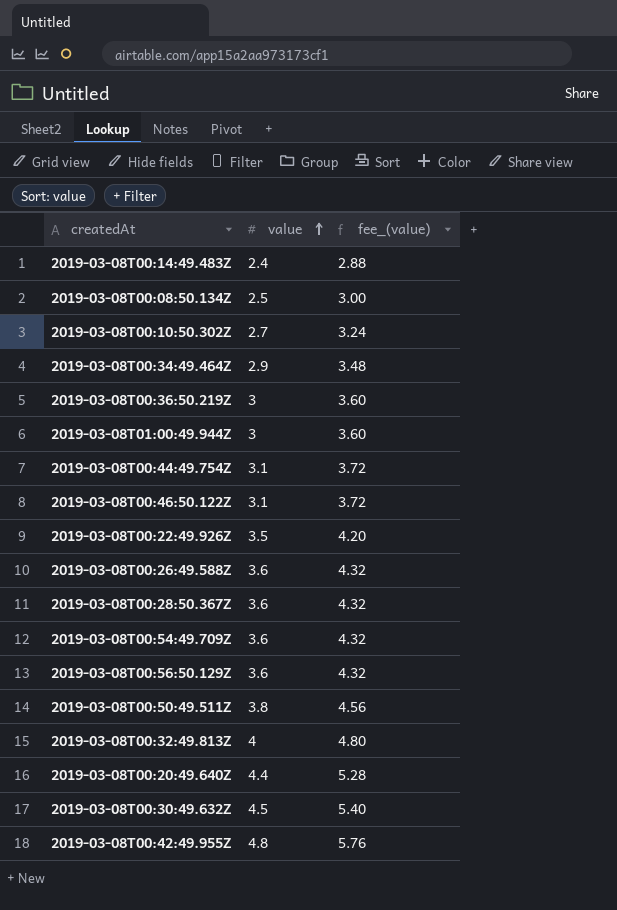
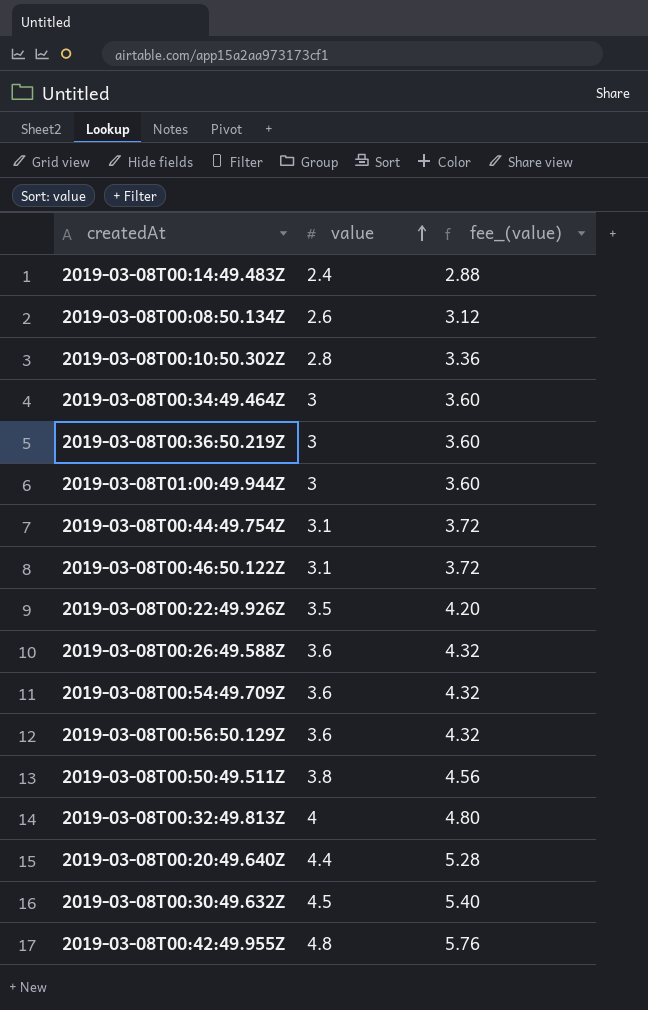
row 2019-03-08T00:28:50.367Z: 3.6 | 4.32 -> none
2019-03-08T00:08:50.134Z | value: 2.5 -> 2.6
2019-03-08T00:08:50.134Z | fee_(value): 3.00 -> 3.12
2019-03-08T00:10:50.302Z | value: 2.7 -> 2.8
2019-03-08T00:10:50.302Z | fee_(value): 3.24 -> 3.36
2019-03-08T00:34:49.464Z | value: 2.9 -> 3
2019-03-08T00:34:49.464Z | fee_(value): 3.48 -> 3.60

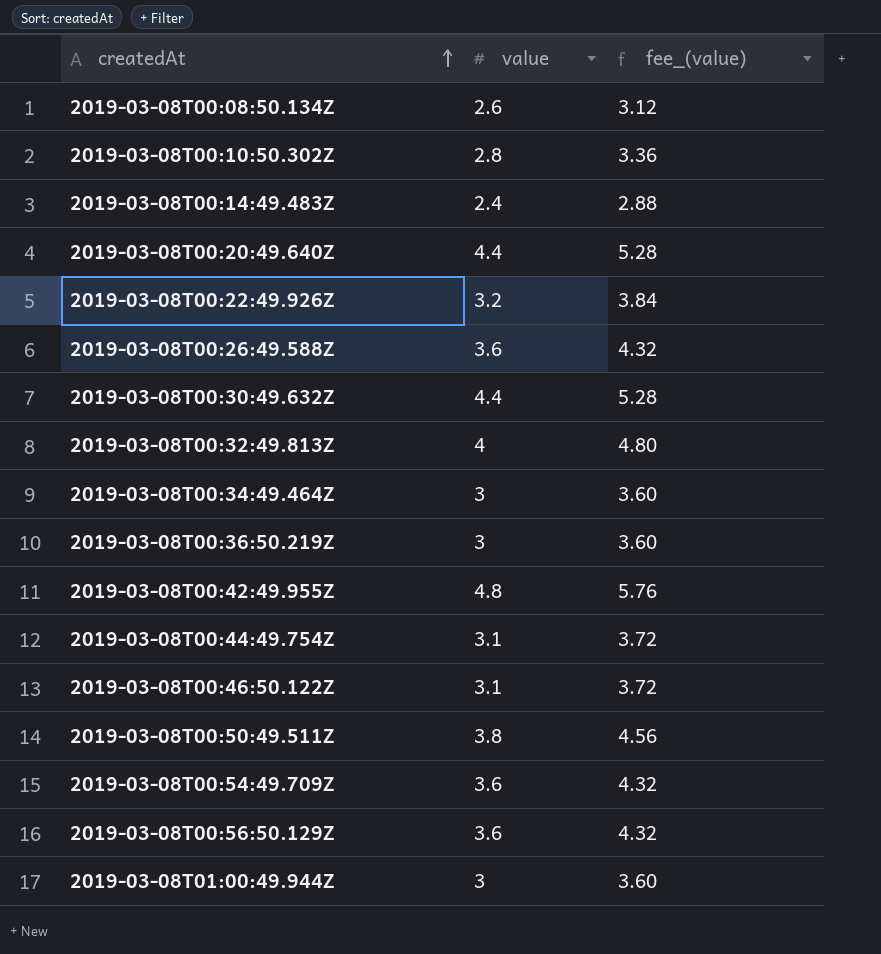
row order: value ascending -> createdAt ascending
2019-03-08T00:22:49.926Z | value: 3.5 -> 3.2
2019-03-08T00:22:49.926Z | fee_(value): 4.20 -> 3.84
2019-03-08T00:30:49.632Z | value: 4.5 -> 4.4
2019-03-08T00:30:49.632Z | fee_(value): 5.40 -> 5.28

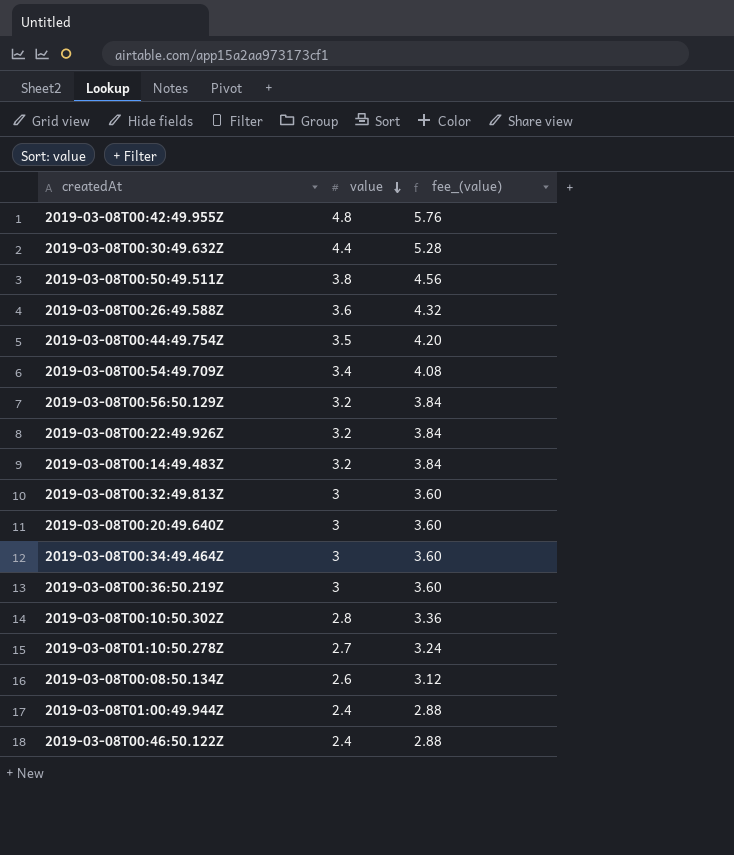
row order: createdAt ascending -> value descending
2019-03-08T00:44:49.754Z | value: 3.1 -> 3.5
2019-03-08T00:44:49.754Z | fee_(value): 3.72 -> 4.20
2019-03-08T00:54:49.709Z | value: 3.6 -> 3.4
2019-03-08T00:54:49.709Z | fee_(value): 4.32 -> 4.08
2019-03-08T00:56:50.129Z | value: 3.6 -> 3.2
2019-03-08T00:56:50.129Z | fee_(value): 4.32 -> 3.84
2019-03-08T00:14:49.483Z | value: 2.4 -> 3.2
2019-03-08T00:14:49.483Z | fee_(value): 2.88 -> 3.84
2019-03-08T00:32:49.813Z | value: 4 -> 3
2019-03-08T00:32:49.813Z | fee_(value): 4.80 -> 3.60
2019-03-08T00:20:49.640Z | value: 4.4 -> 3
2019-03-08T00:20:49.640Z | fee_(value): 5.28 -> 3.60
row 2019-03-08T01:10:50.278Z: none -> 2.7 | 3.24
2019-03-08T01:00:49.944Z | value: 3 -> 2.4
2019-03-08T01:00:49.944Z | fee_(value): 3.60 -> 2.88
2019-03-08T00:46:50.122Z | value: 3.1 -> 2.4
2019-03-08T00:46:50.122Z | fee_(value): 3.72 -> 2.88

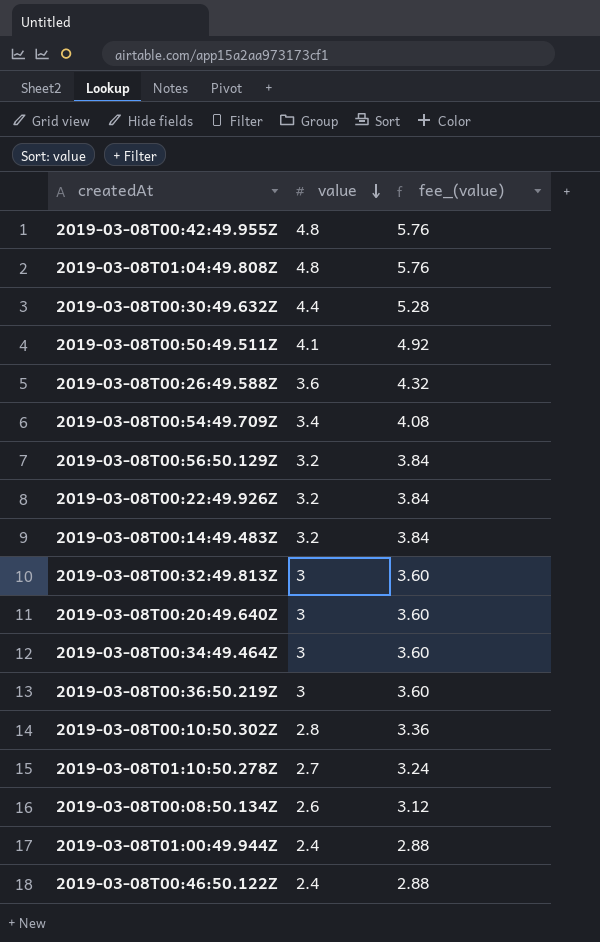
row 2019-03-08T00:44:49.754Z: 3.5 | 4.20 -> none
row 2019-03-08T01:04:49.808Z: none -> 4.8 | 5.76
2019-03-08T00:50:49.511Z | value: 3.8 -> 4.1
2019-03-08T00:50:49.511Z | fee_(value): 4.56 -> 4.92

